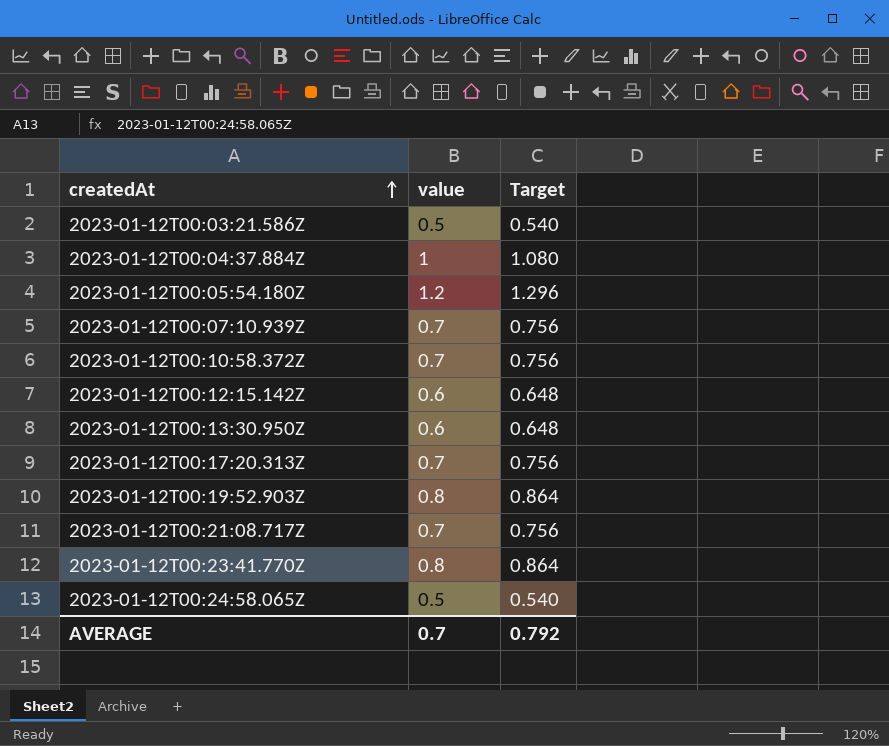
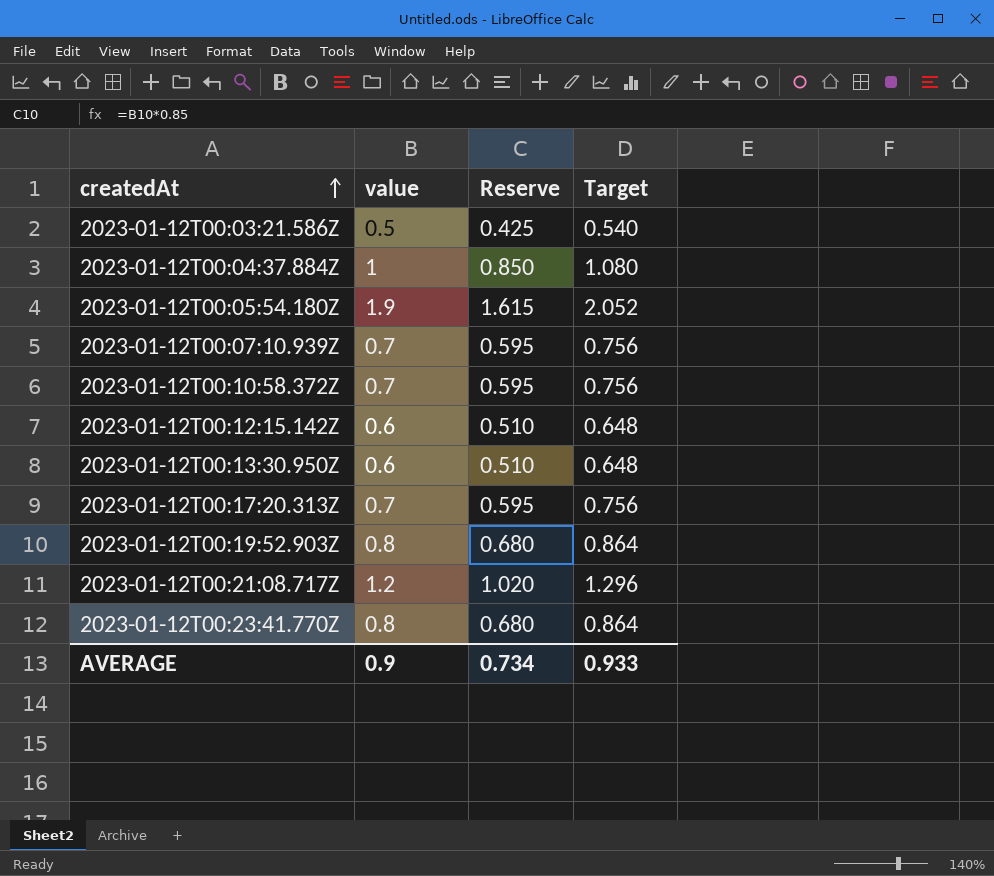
column Reserve | formula: none -> [value] * 0.85
row 2023-01-12T00:24:58.065Z: 0.5 | 0.540 -> none
2023-01-12T00:05:54.180Z | value: 1.2 -> 1.9
2023-01-12T00:05:54.180Z | Target: 1.296 -> 2.052
2023-01-12T00:21:08.717Z | value: 0.7 -> 1.2
2023-01-12T00:21:08.717Z | Target: 0.756 -> 1.296
AVERAGE | value: 0.7 -> 0.9
AVERAGE | Target: 0.792 -> 0.933

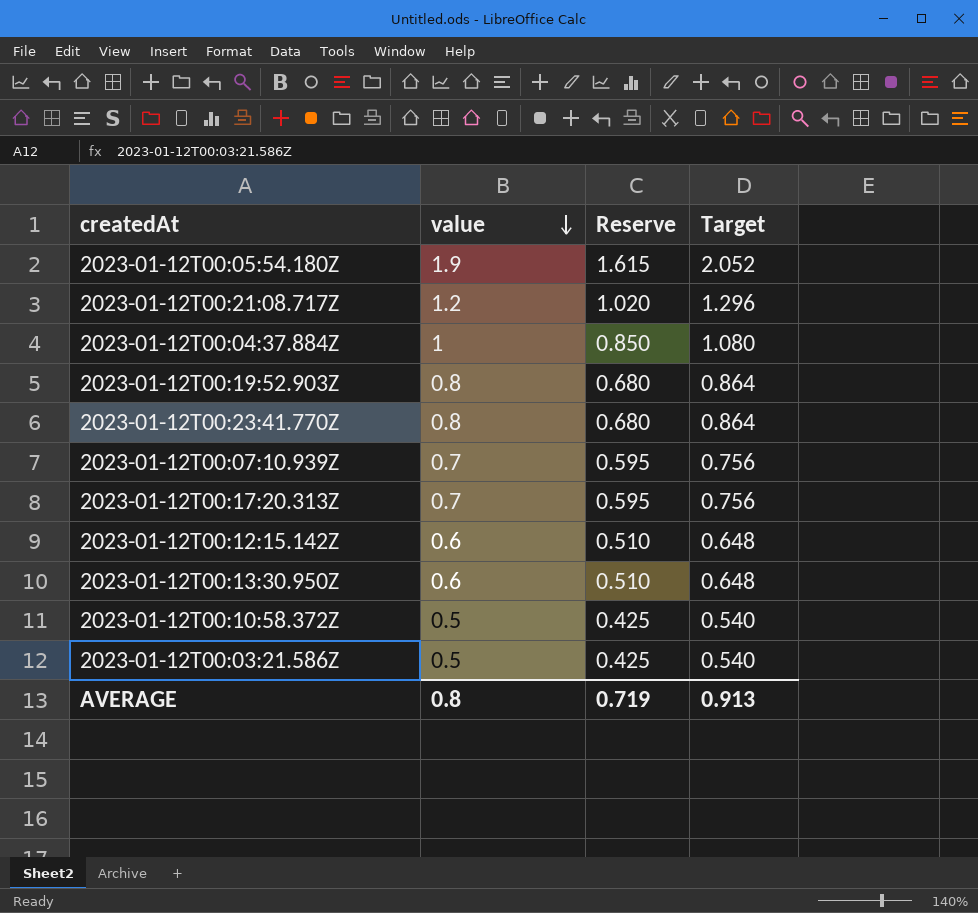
row order: createdAt ascending -> value descending
2023-01-12T00:10:58.372Z | value: 0.7 -> 0.5
2023-01-12T00:10:58.372Z | Reserve: 0.595 -> 0.425
2023-01-12T00:10:58.372Z | Target: 0.756 -> 0.540
AVERAGE | value: 0.9 -> 0.8
AVERAGE | Reserve: 0.734 -> 0.719
AVERAGE | Target: 0.933 -> 0.913

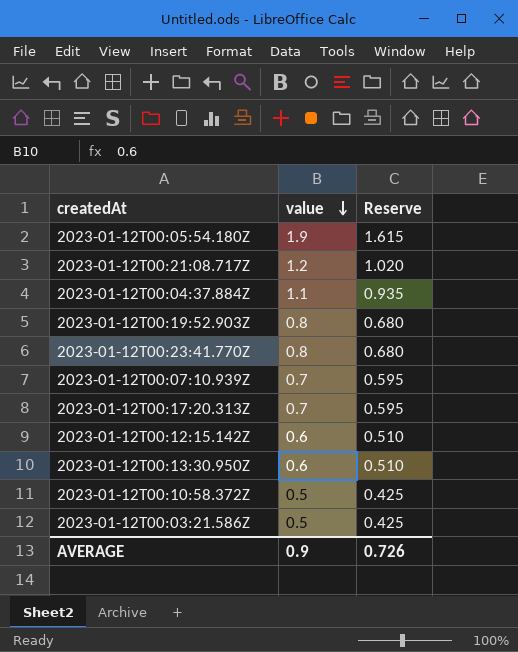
column Target | formula: [value] * 1.08 -> none
2023-01-12T00:04:37.884Z | value: 1 -> 1.1
2023-01-12T00:04:37.884Z | Reserve: 0.850 -> 0.935
AVERAGE | value: 0.8 -> 0.9
AVERAGE | Reserve: 0.719 -> 0.726

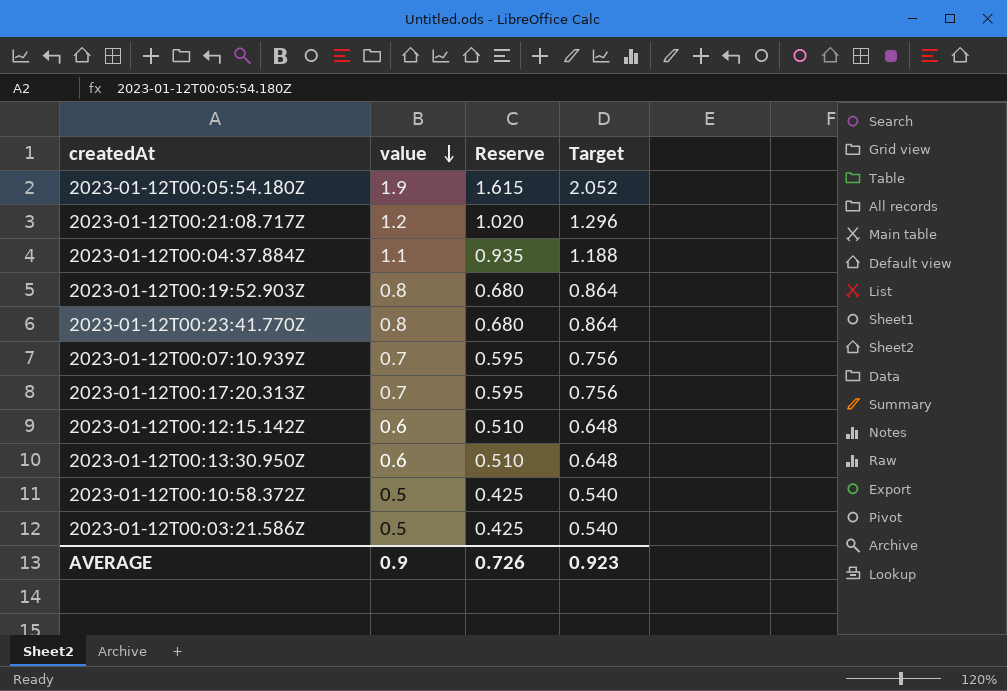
column Target | formula: none -> [value] * 1.08

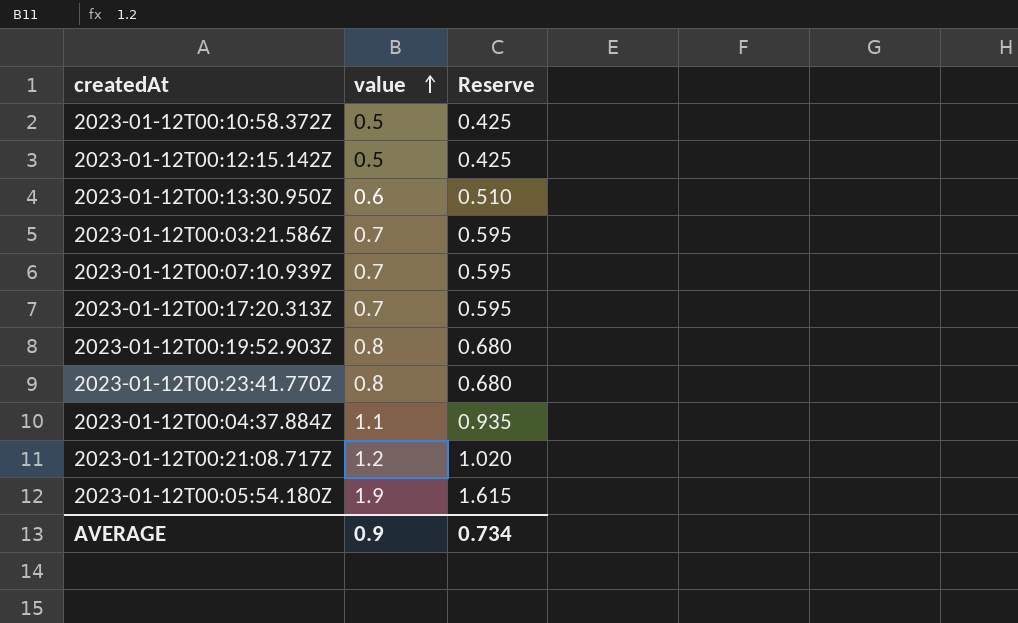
row order: value descending -> value ascending
column Target | formula: [value] * 1.08 -> none
2023-01-12T00:12:15.142Z | value: 0.6 -> 0.5
2023-01-12T00:12:15.142Z | Reserve: 0.510 -> 0.425
2023-01-12T00:03:21.586Z | value: 0.5 -> 0.7
2023-01-12T00:03:21.586Z | Reserve: 0.425 -> 0.595
AVERAGE | Reserve: 0.726 -> 0.734

